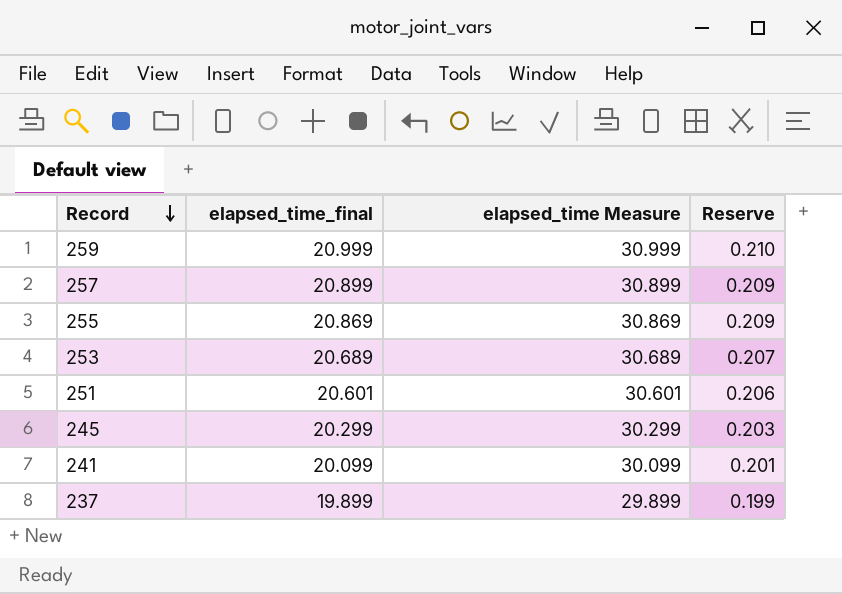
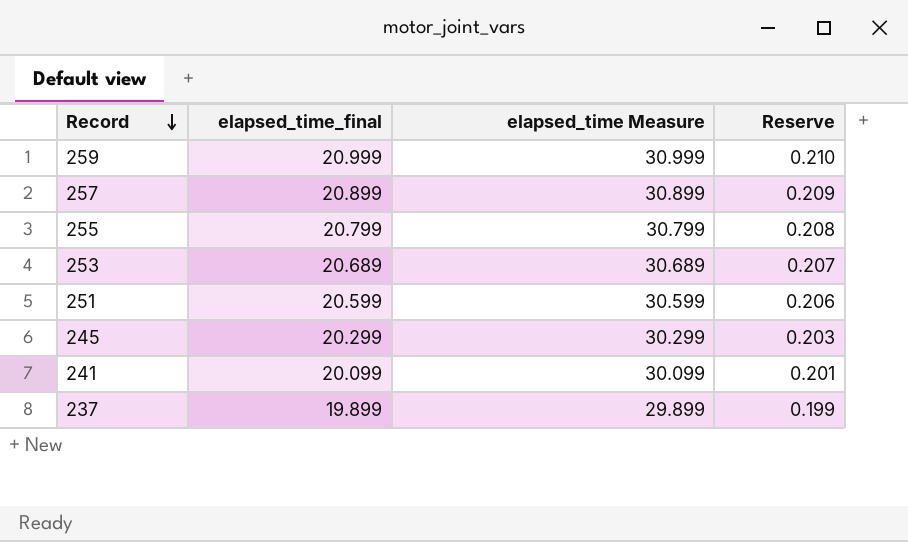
255 | elapsed_time_final: 20.869 -> 20.799
255 | elapsed_time Measure: 30.869 -> 30.799
255 | Reserve: 0.209 -> 0.208
251 | elapsed_time_final: 20.601 -> 20.599
251 | elapsed_time Measure: 30.601 -> 30.599

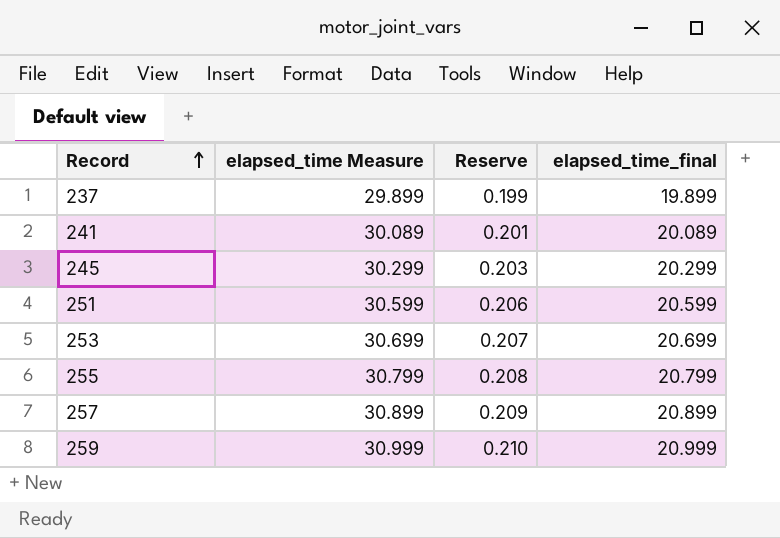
row order: Record descending -> Record ascending
column elapsed_time_final | position: 2 -> 4
241 | elapsed_time Measure: 30.099 -> 30.089
241 | elapsed_time_final: 20.099 -> 20.089
253 | elapsed_time Measure: 30.689 -> 30.699
253 | elapsed_time_final: 20.689 -> 20.699

